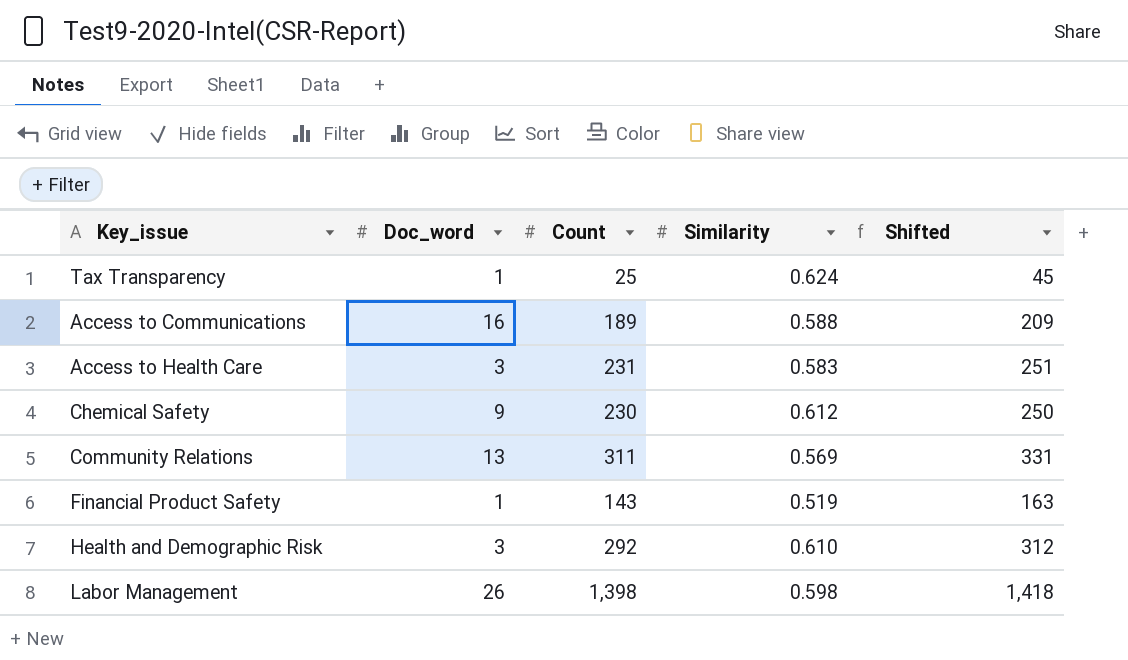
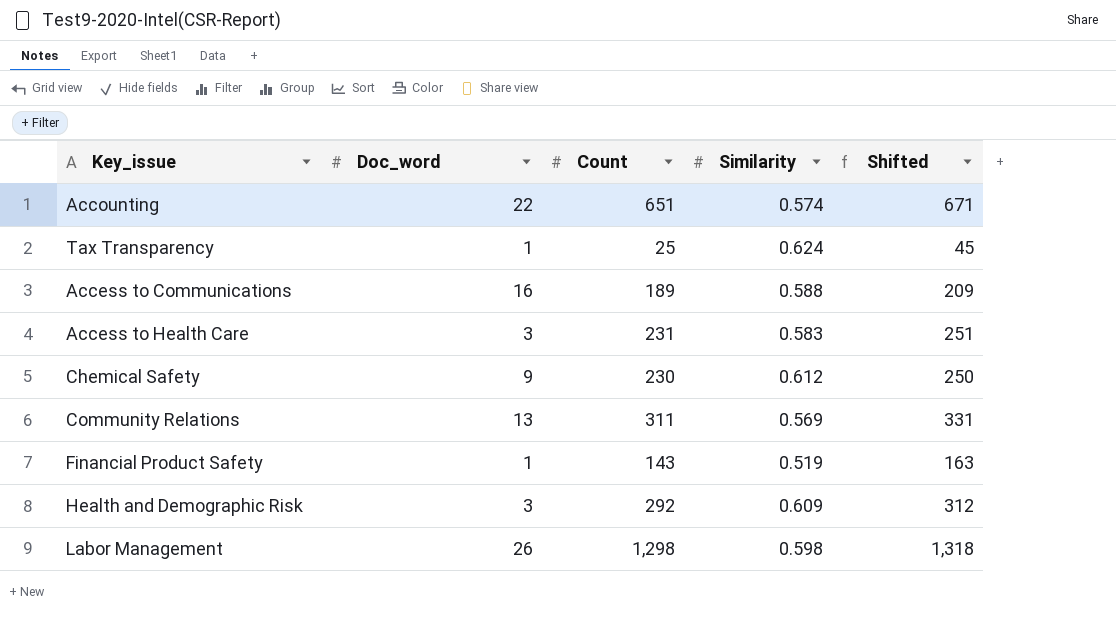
row Accounting: none -> 22 | 651 | 0.574 | 671
Health and Demographic Risk | Similarity: 0.610 -> 0.609
Labor Management | Count: 1,398 -> 1,298
Labor Management | Shifted: 1,418 -> 1,318

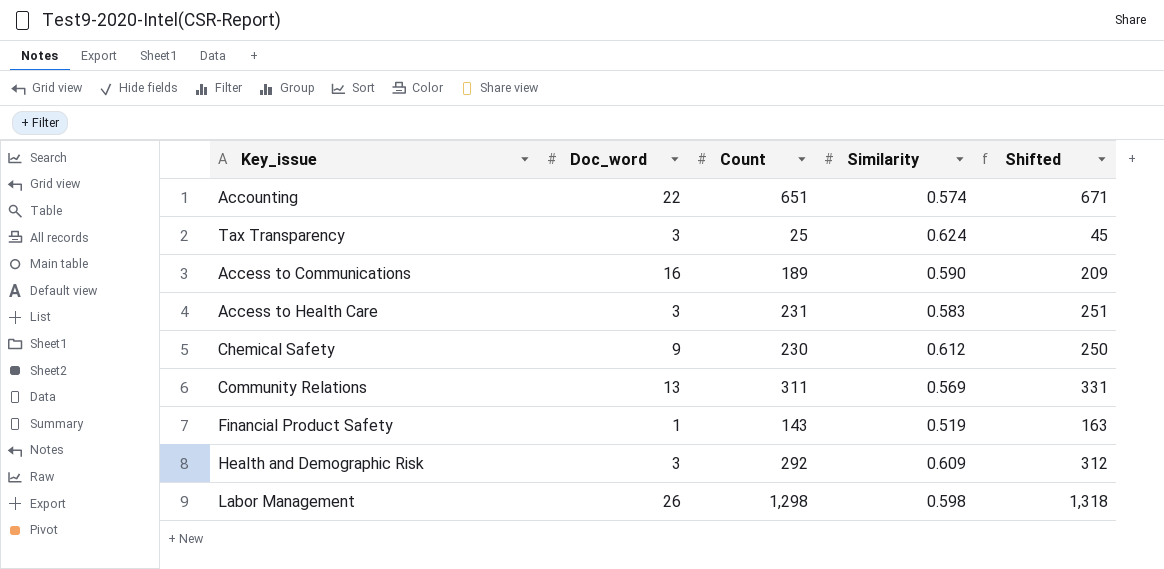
Tax Transparency | Doc_word: 1 -> 3
Access to Communications | Similarity: 0.588 -> 0.590

